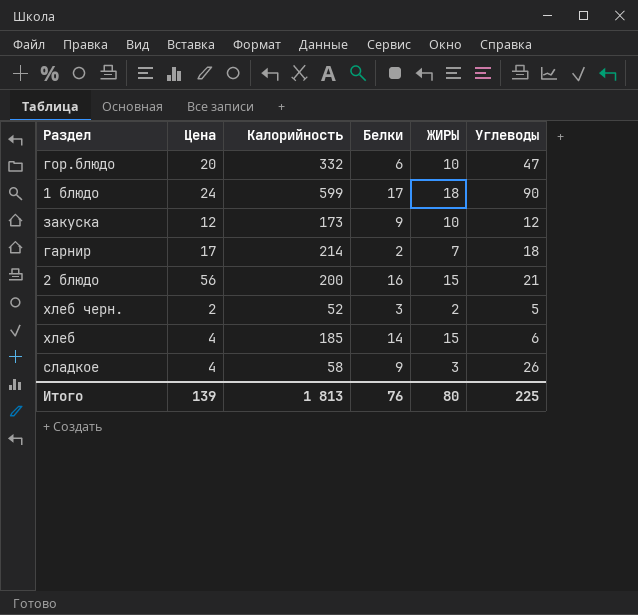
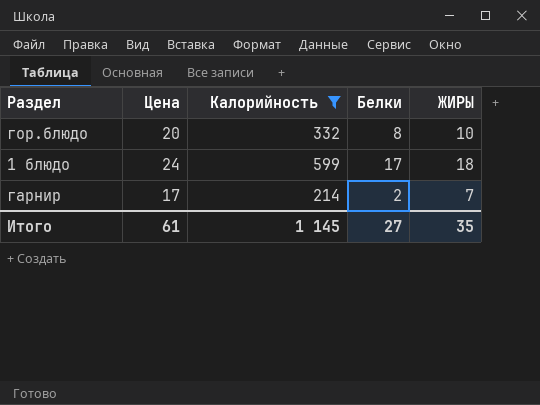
filter: none -> Калорийность >= 214
column Углеводы | position: 6 -> none
гор.блюдо | Белки: 6 -> 8
Итого | Цена: 139 -> 61
Итого | Калорийность: 1 813 -> 1 145
Итого | Белки: 76 -> 27
Итого | ЖИРЫ: 80 -> 35

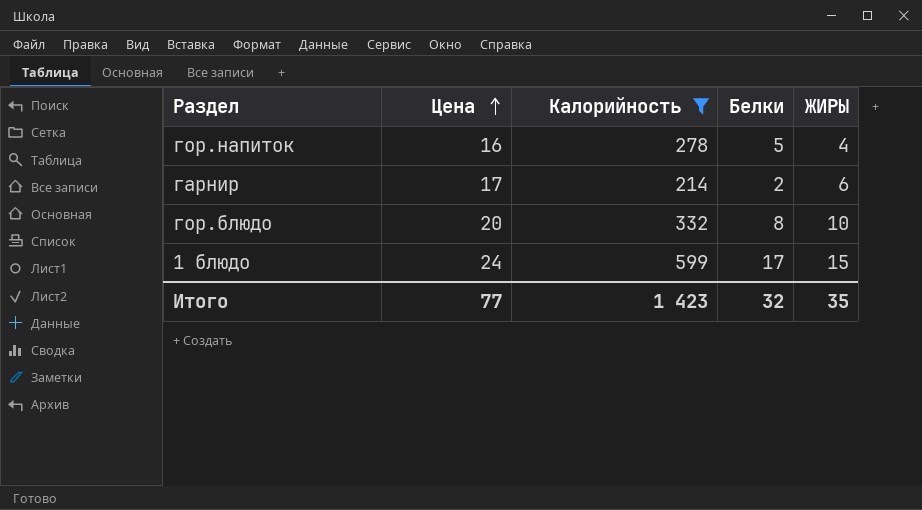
row order: none -> Цена ascending
row гор.напиток: none -> 16 | 278 | 5 | 4
гарнир | ЖИРЫ: 7 -> 6
1 блюдо | ЖИРЫ: 18 -> 15
Итого | Цена: 61 -> 77
Итого | Калорийность: 1 145 -> 1 423
Итого | Белки: 27 -> 32

